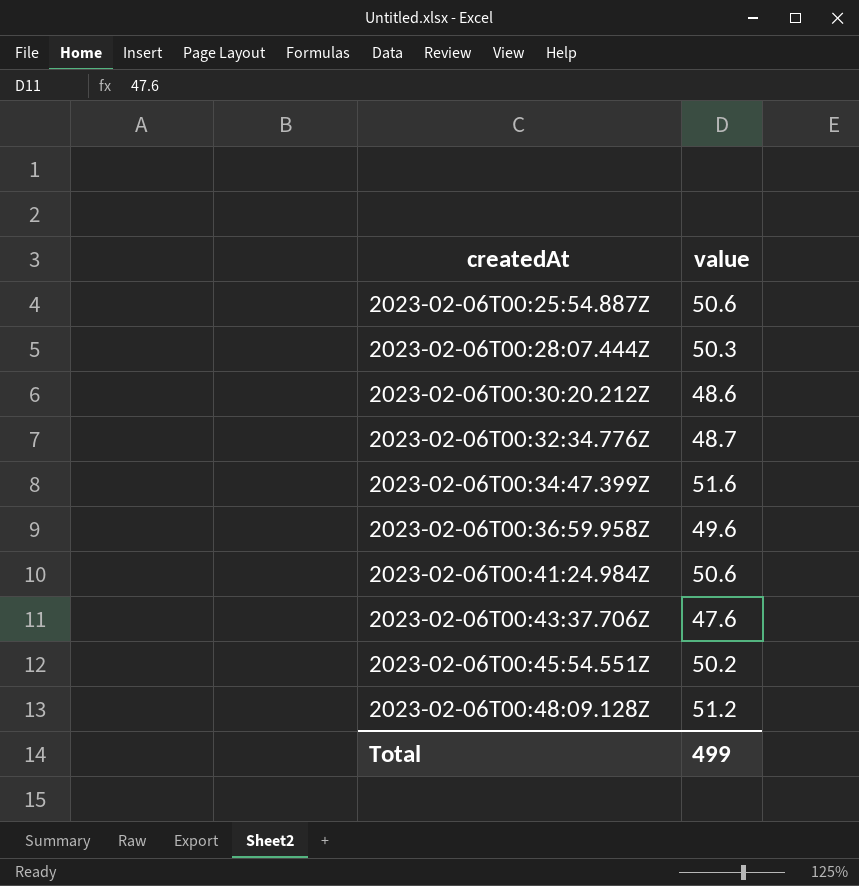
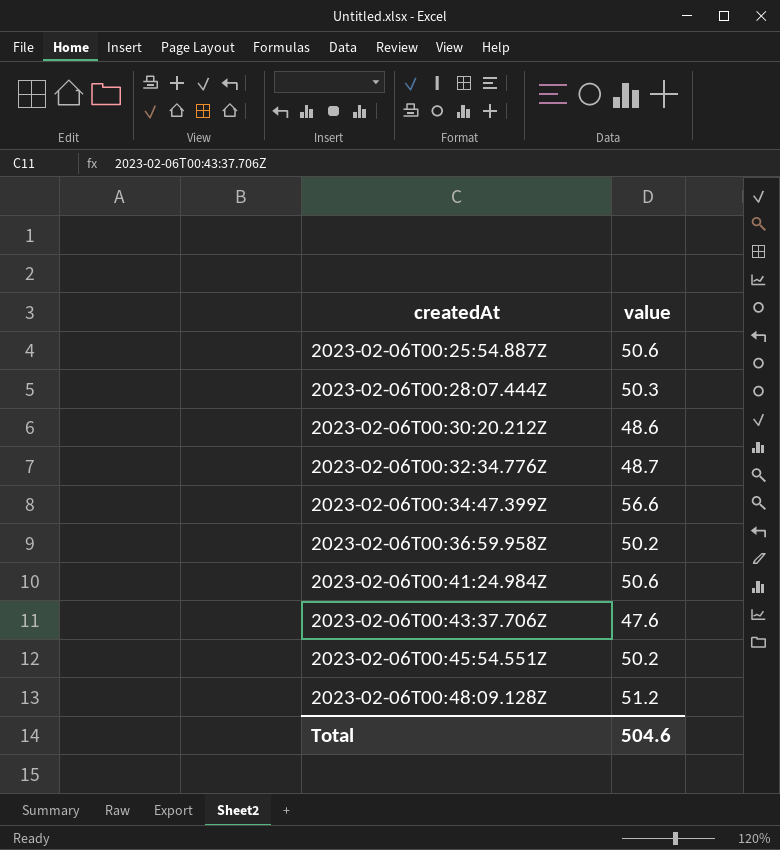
2023-02-06T00:34:47.399Z | value: 51.6 -> 56.6
2023-02-06T00:36:59.958Z | value: 49.6 -> 50.2
Total | value: 499 -> 504.6

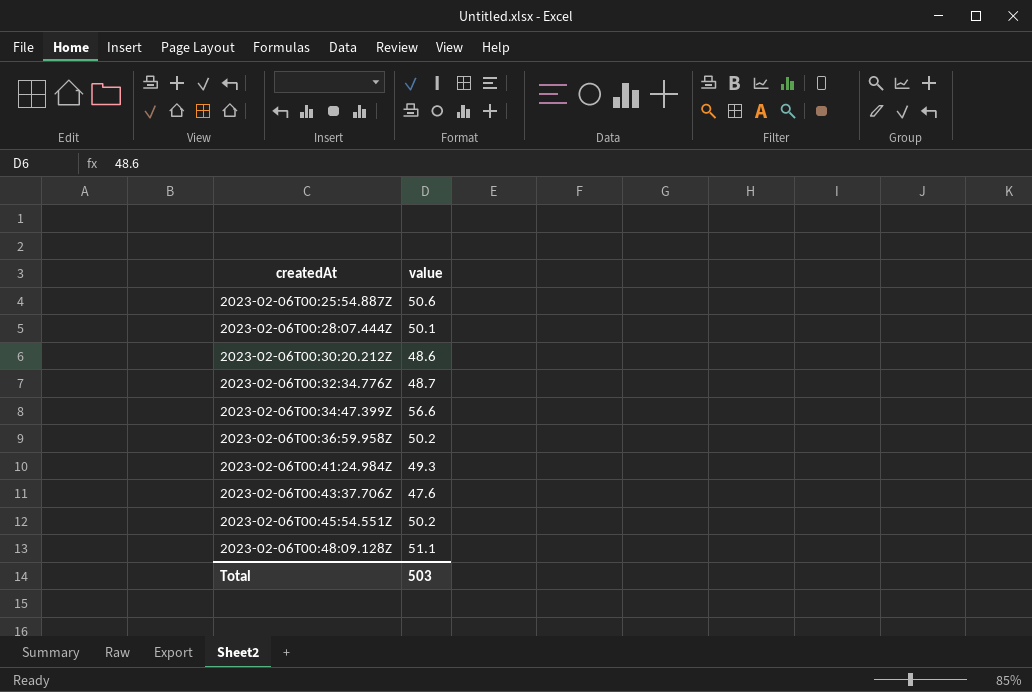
2023-02-06T00:28:07.444Z | value: 50.3 -> 50.1
2023-02-06T00:41:24.984Z | value: 50.6 -> 49.3
2023-02-06T00:48:09.128Z | value: 51.2 -> 51.1
Total | value: 504.6 -> 503

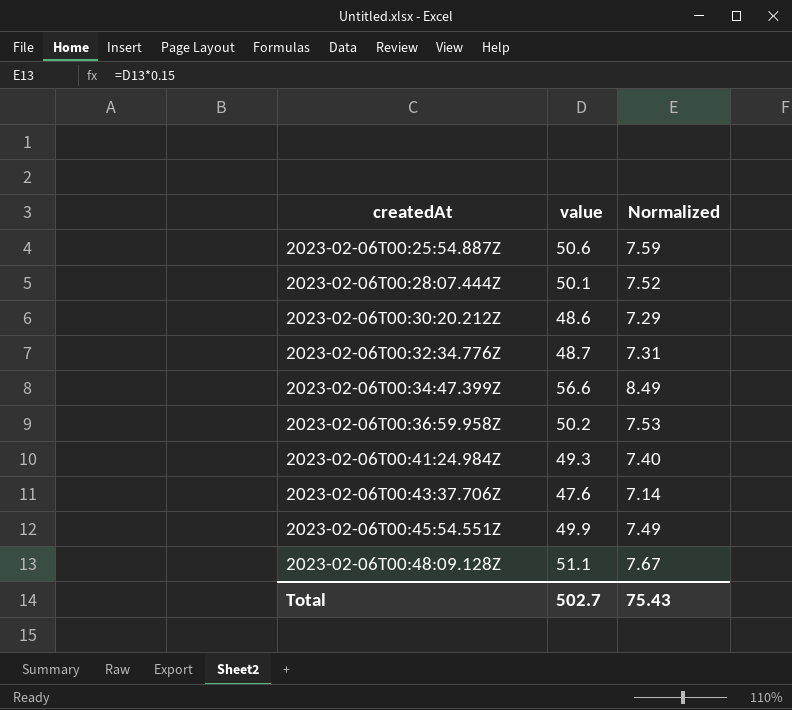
column Normalized | formula: none -> [value] * 0.15
2023-02-06T00:45:54.551Z | value: 50.2 -> 49.9
Total | value: 503 -> 502.7

